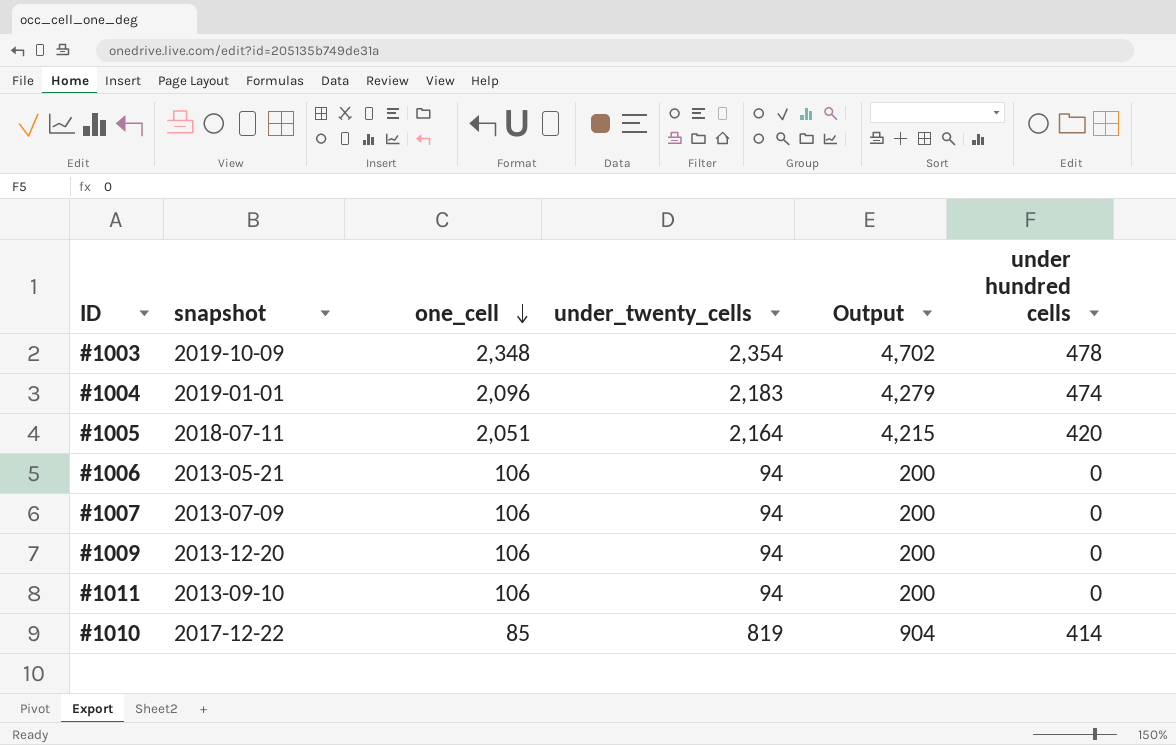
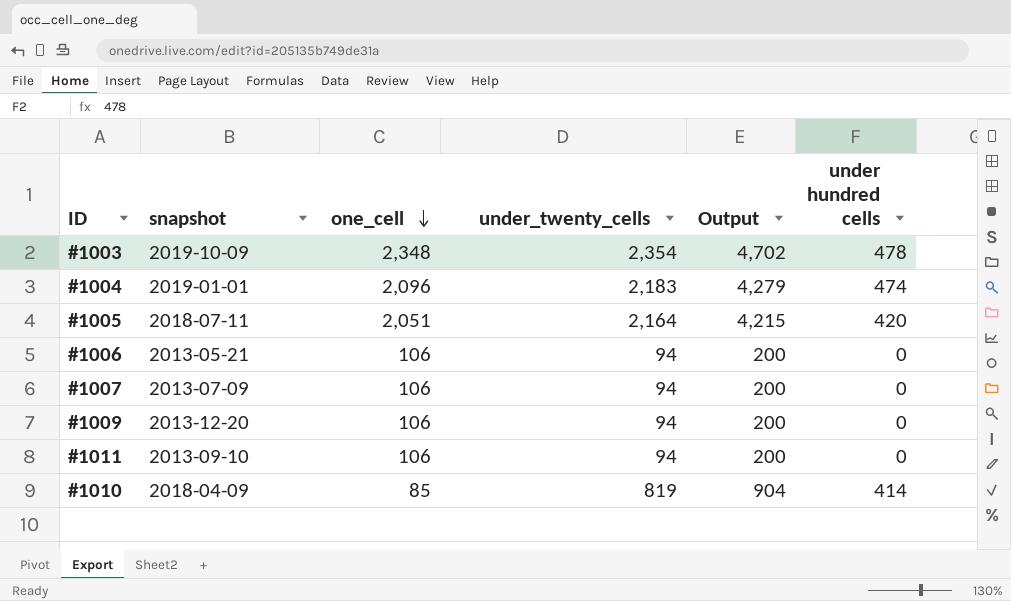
#1010 | snapshot: 2017-12-22 -> 2018-04-09

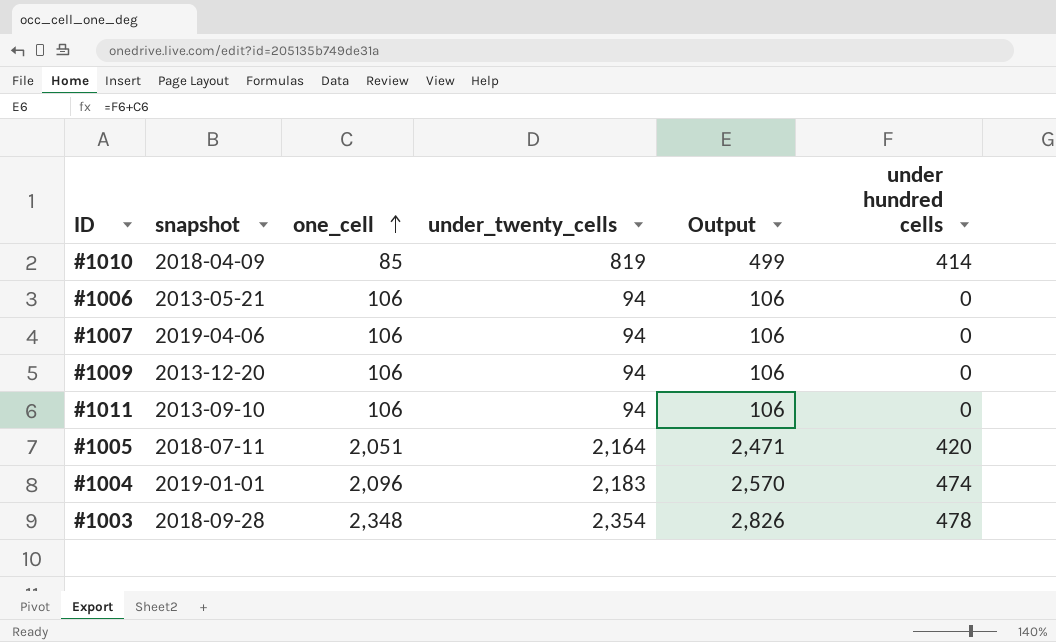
row order: one_cell descending -> one_cell ascending
column Output | formula: [one_cell] + [under_twenty_cells] -> [one_cell] + [under hundred cells]
#1007 | snapshot: 2013-07-09 -> 2019-04-06
#1003 | snapshot: 2019-10-09 -> 2018-09-28

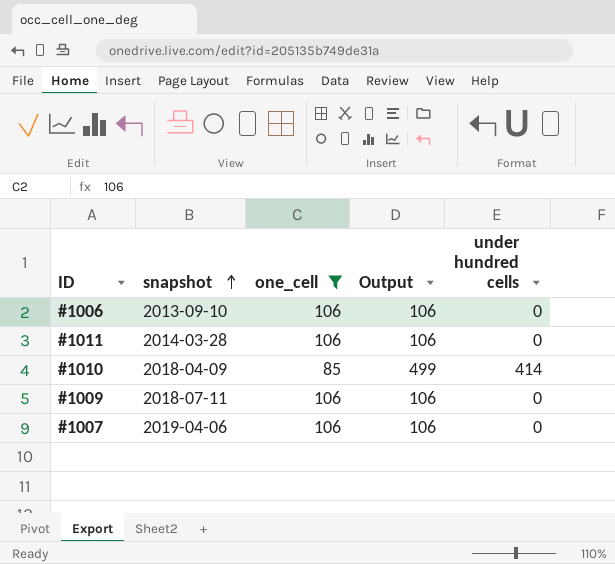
filter: none -> one_cell <= 106
row order: one_cell ascending -> snapshot ascending
column under_twenty_cells | position: 4 -> none
#1006 | snapshot: 2013-05-21 -> 2013-09-10
#1011 | snapshot: 2013-09-10 -> 2014-03-28
#1009 | snapshot: 2013-12-20 -> 2018-07-11

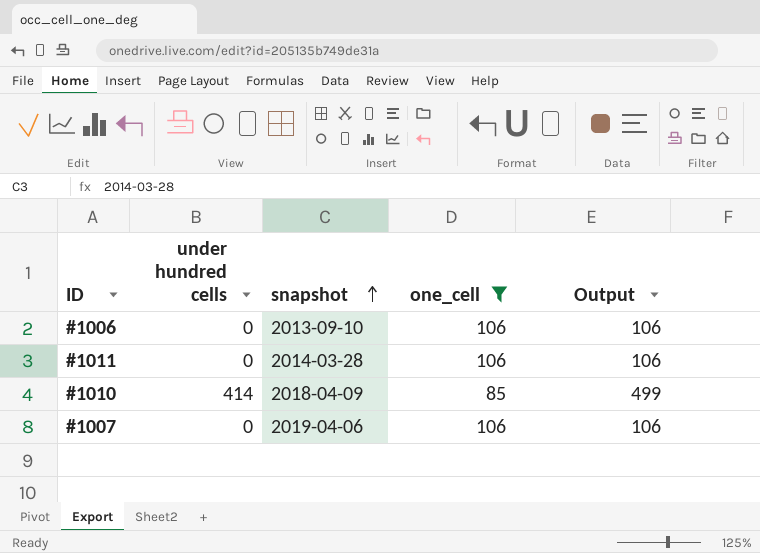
column under hundred cells | position: 5 -> 2
row #1009: 2018-07-11 | 106 | 106 | 0 -> none

